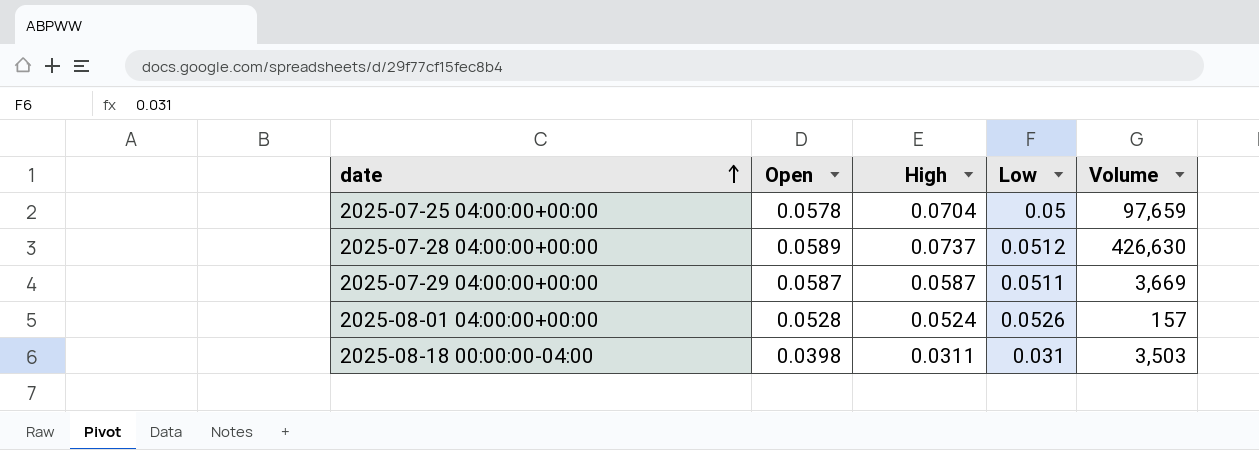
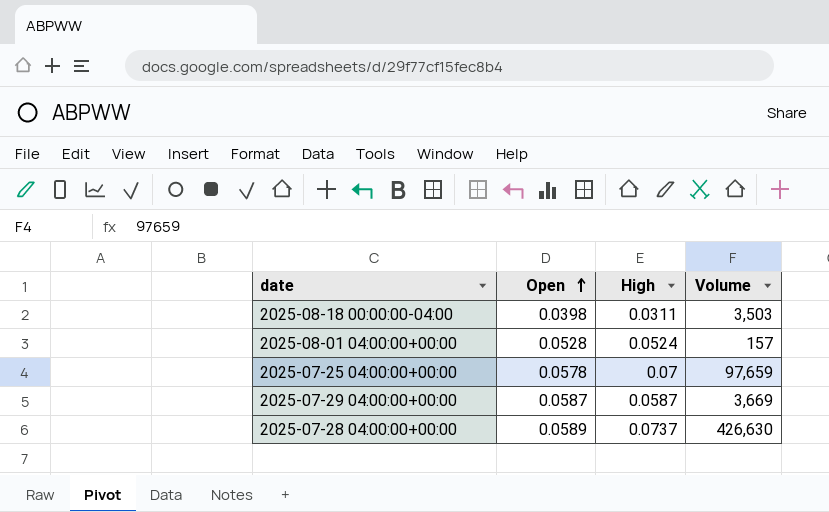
row order: date ascending -> Open ascending
column Low | position: 4 -> none
2025-07-25 04:00:00+00:00 | High: 0.0704 -> 0.07

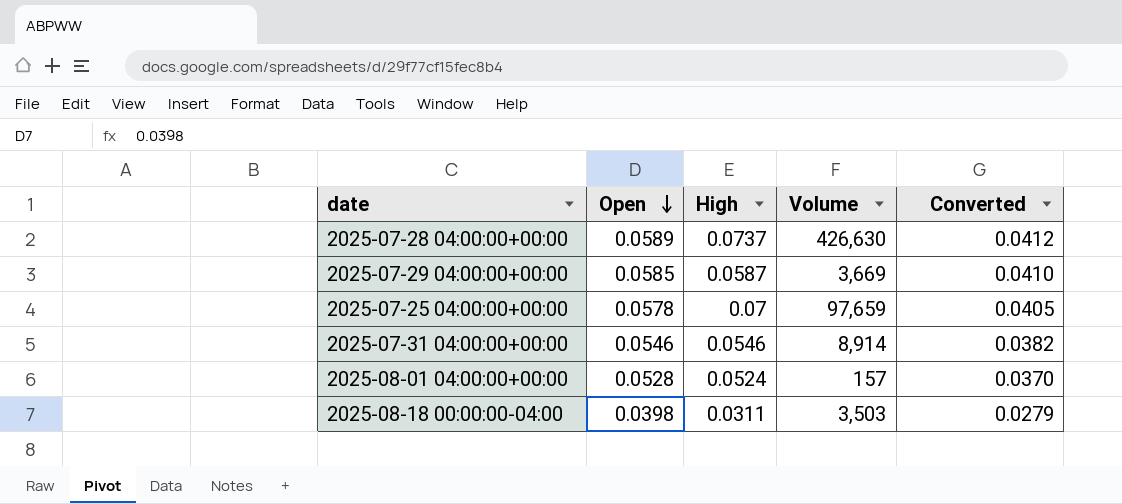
row order: Open ascending -> Open descending
column Converted | formula: none -> [Open] * 0.7
2025-07-29 04:00:00+00:00 | Open: 0.0587 -> 0.0585
row 2025-07-31 04:00:00+00:00: none -> 0.0546 | 0.0546 | 8,914 | 0.0382

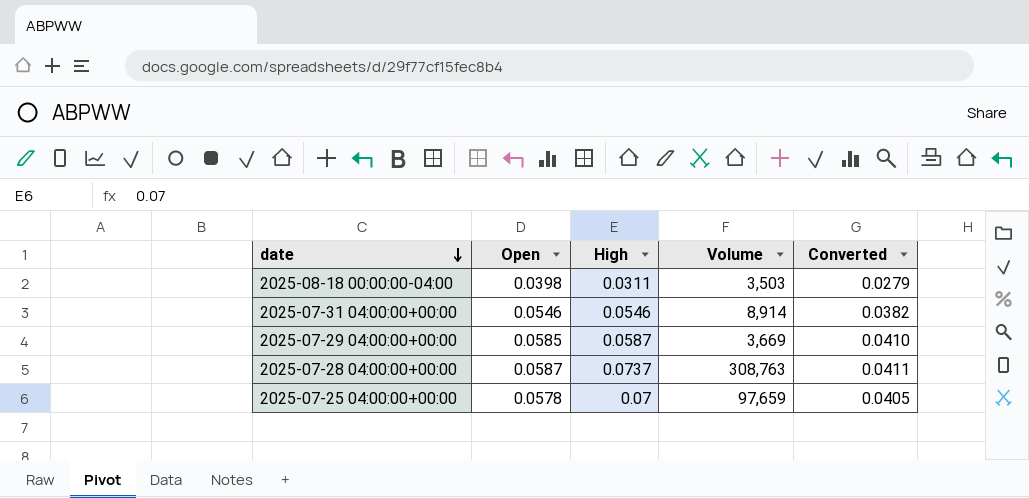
row order: Open descending -> date descending
row 2025-08-01 04:00:00+00:00: 0.0528 | 0.0524 | 157 | 0.0370 -> none
2025-07-28 04:00:00+00:00 | Open: 0.0589 -> 0.0587
2025-07-28 04:00:00+00:00 | Volume: 426,630 -> 308,763
2025-07-28 04:00:00+00:00 | Converted: 0.0412 -> 0.0411

